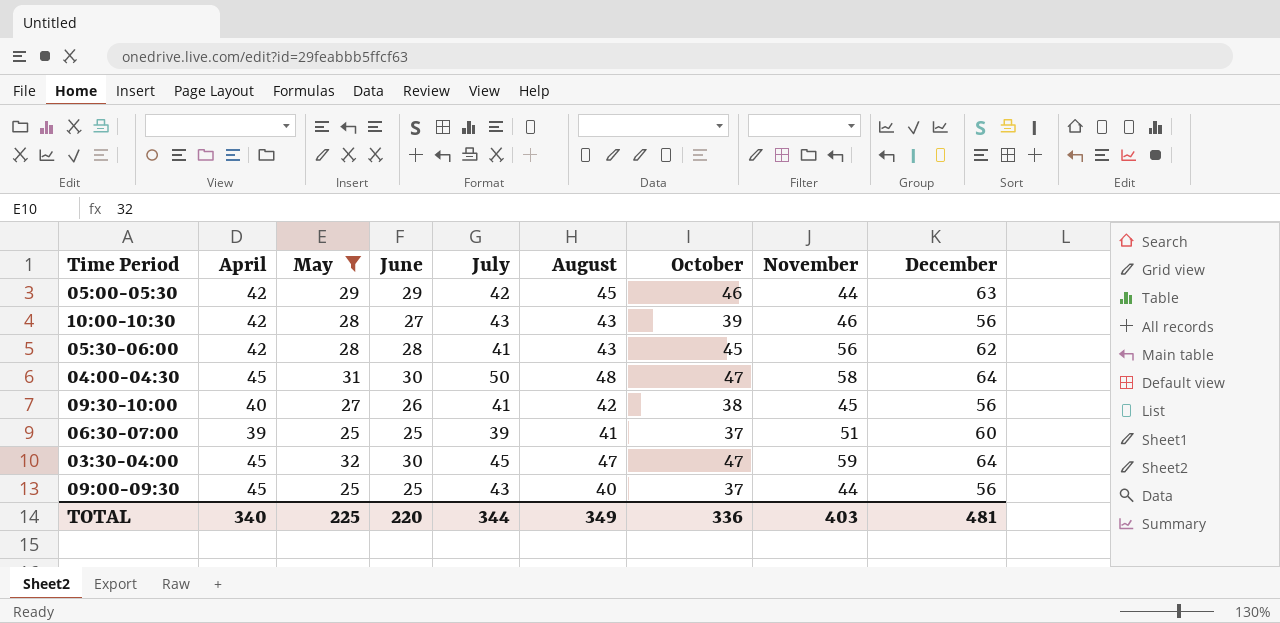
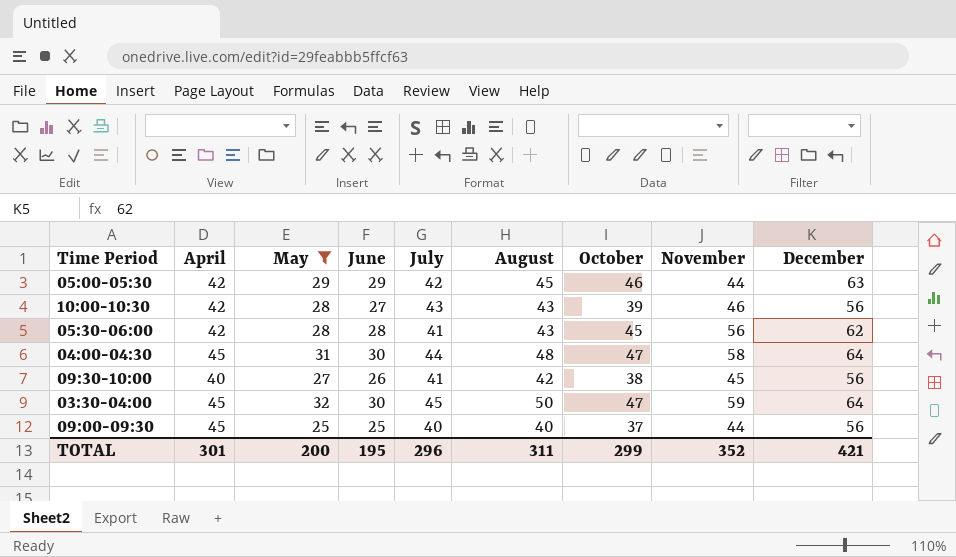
row 06:30-07:00: 39 | 25 | 25 | 39 | 41 | 37 | 51 | 60 -> none
04:00-04:30 | July: 50 -> 44
03:30-04:00 | August: 47 -> 50
09:00-09:30 | July: 43 -> 40
TOTAL | April: 340 -> 301
TOTAL | May: 225 -> 200
TOTAL | June: 220 -> 195
TOTAL | July: 344 -> 296
TOTAL | August: 349 -> 311
TOTAL | October: 336 -> 299
TOTAL | November: 403 -> 352
TOTAL | December: 481 -> 421

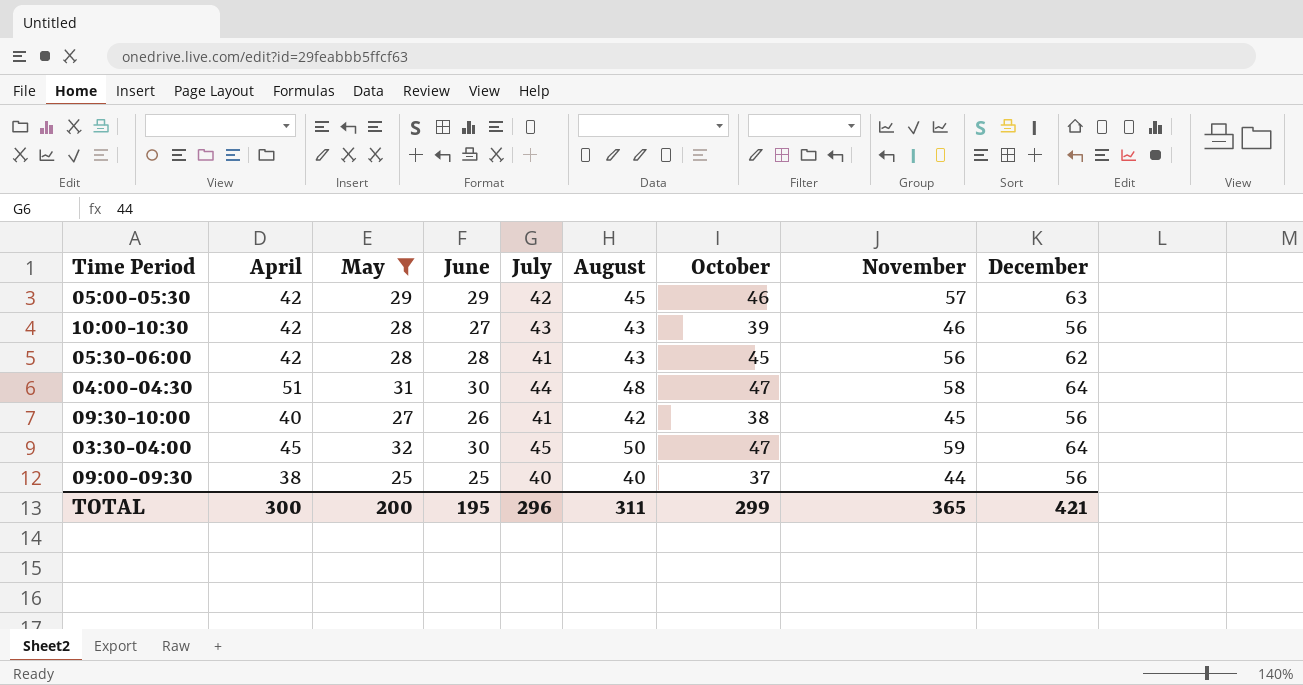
05:00-05:30 | November: 44 -> 57
04:00-04:30 | April: 45 -> 51
09:00-09:30 | April: 45 -> 38
TOTAL | April: 301 -> 300
TOTAL | November: 352 -> 365

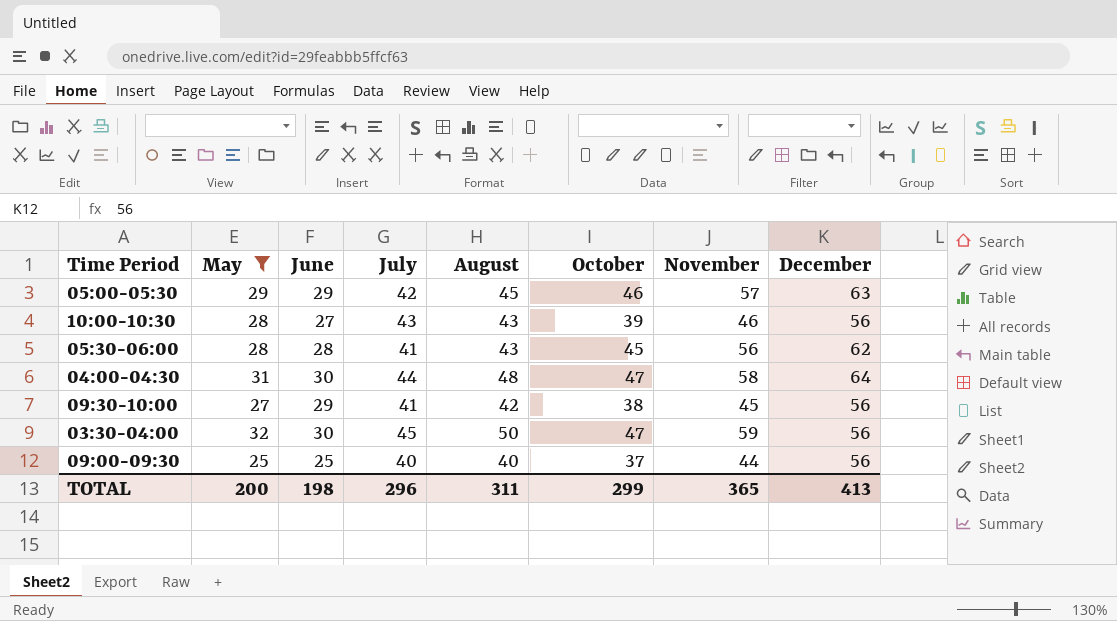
column April | position: 2 -> none
09:30-10:00 | June: 26 -> 29
03:30-04:00 | December: 64 -> 56
TOTAL | June: 195 -> 198
TOTAL | December: 421 -> 413

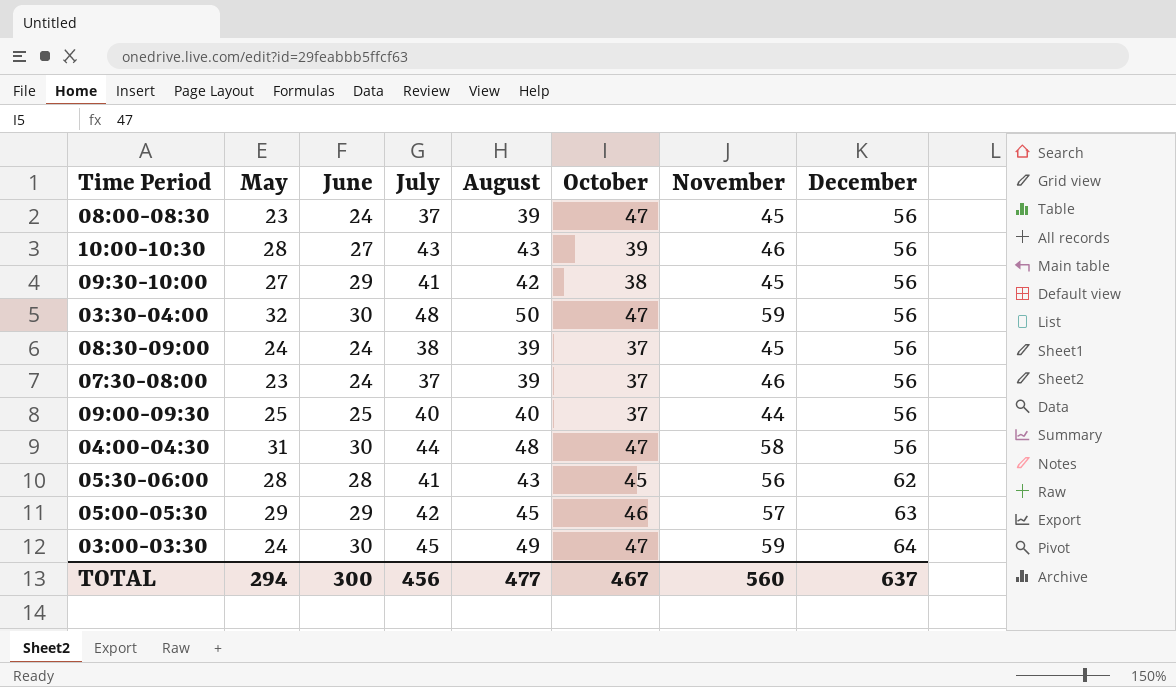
filter: May >= 25 -> none
row order: none -> December ascending
03:30-04:00 | July: 45 -> 48
04:00-04:30 | December: 64 -> 56
TOTAL | May: 200 -> 294
TOTAL | June: 198 -> 300
TOTAL | July: 296 -> 456
TOTAL | August: 311 -> 477
TOTAL | October: 299 -> 467
TOTAL | November: 365 -> 560
TOTAL | December: 413 -> 637

